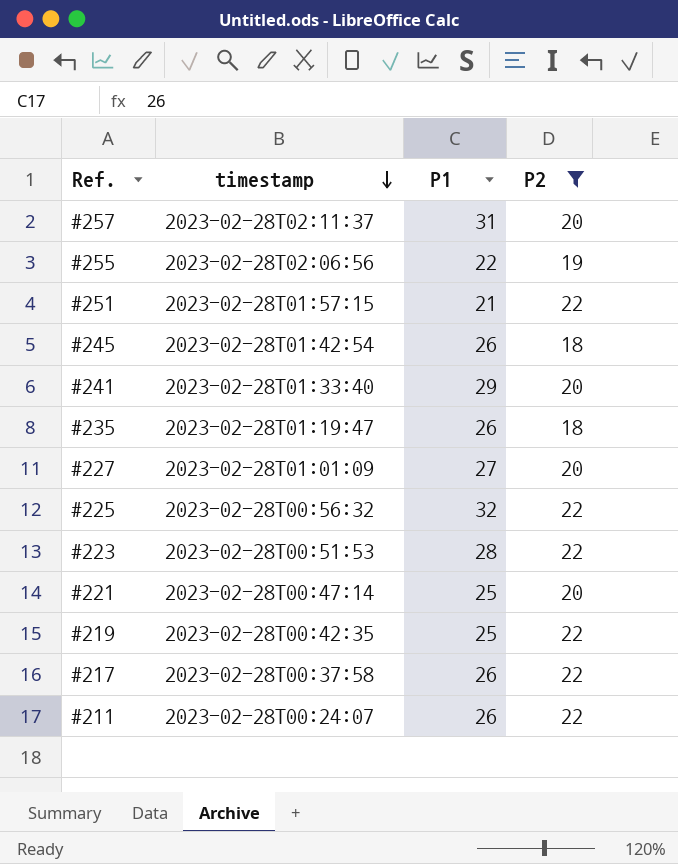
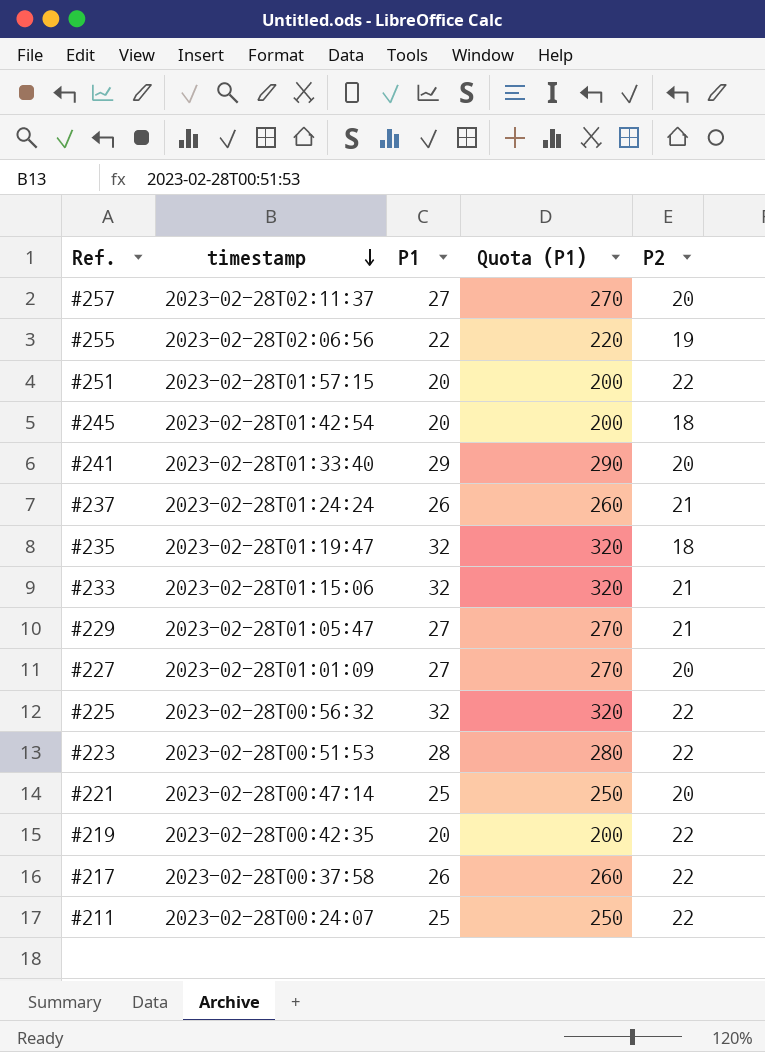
filter: P2 != 21 -> none
column Quota (P1) | formula: none -> [P1] * 10
#257 | P1: 31 -> 27
#251 | P1: 21 -> 20
#245 | P1: 26 -> 20
#235 | P1: 26 -> 32
#219 | P1: 25 -> 20
#211 | P1: 26 -> 25

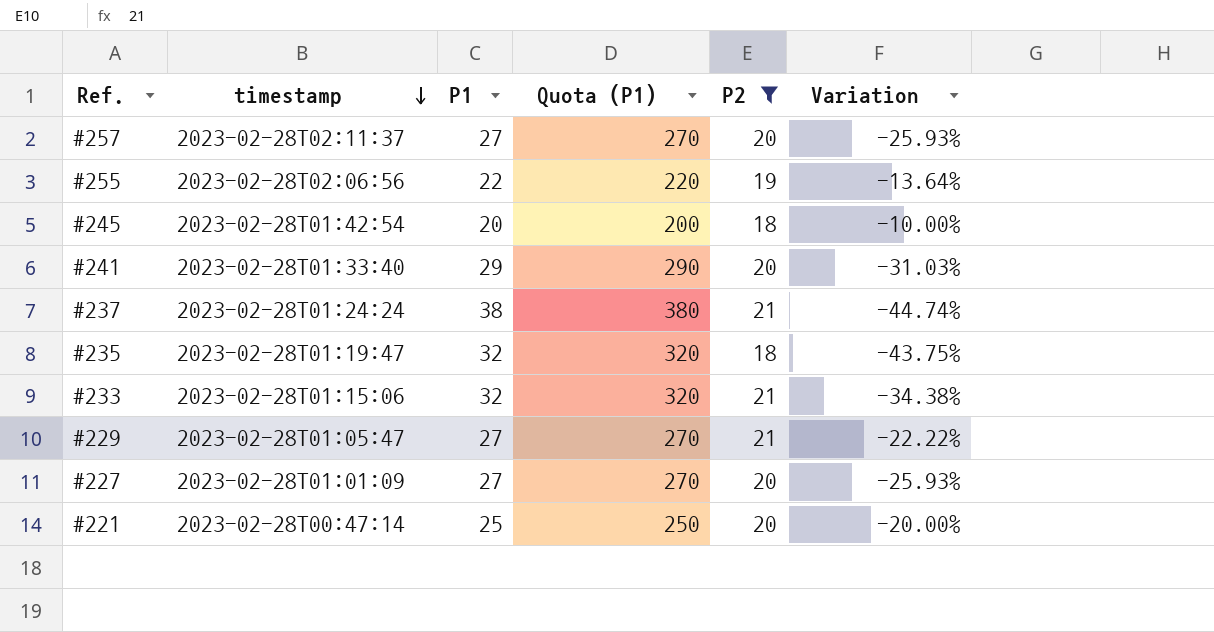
filter: none -> P2 != 22
column Variation | formula: none -> ([P2] - [P1]) / [P1]
#237 | P1: 26 -> 38
#237 | Quota (P1): 260 -> 380

